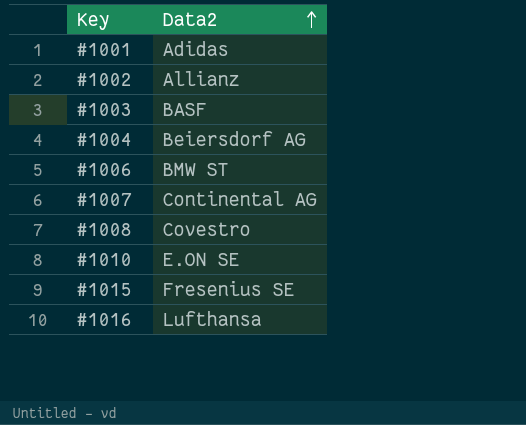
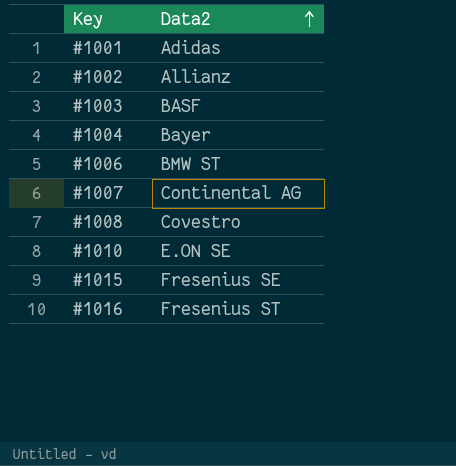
#1004 | Data2: Beiersdorf AG -> Bayer
#1016 | Data2: Lufthansa -> Fresenius ST

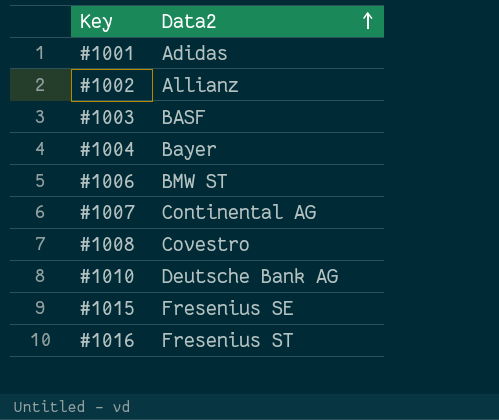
#1010 | Data2: E.ON SE -> Deutsche Bank AG

